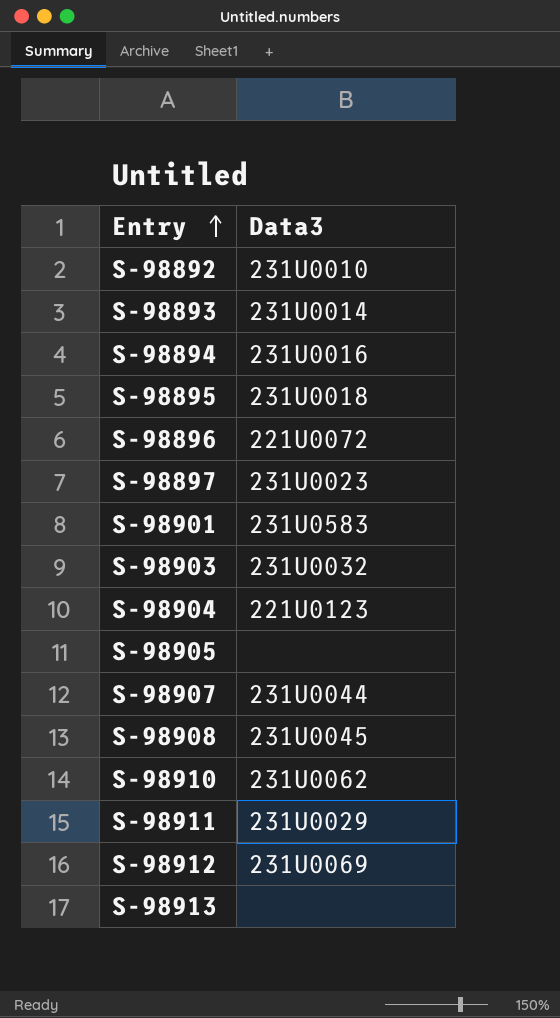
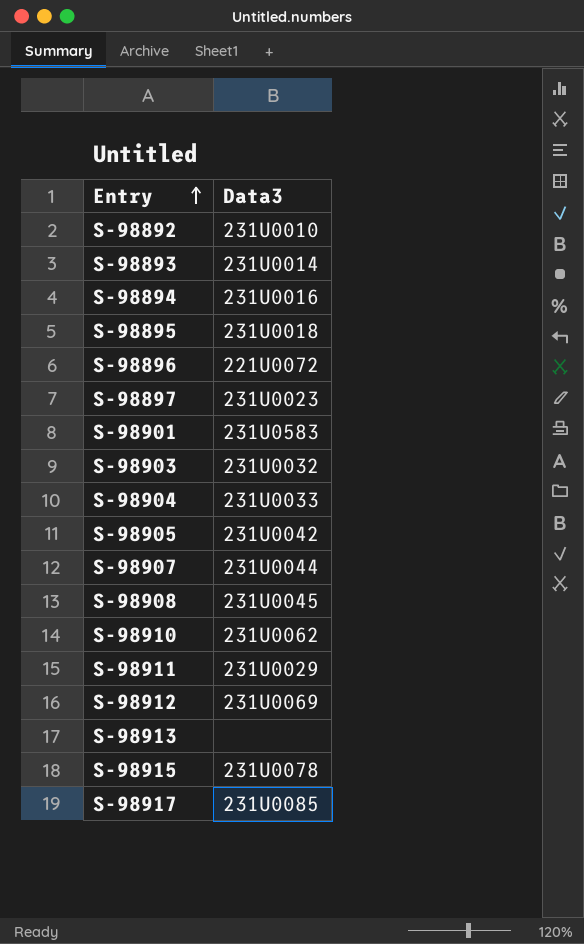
S-98904 | Data3: 221U0123 -> 231U0033
S-98905 | Data3: none -> 231U0042
row S-98915: none -> 231U0078
row S-98917: none -> 231U0085

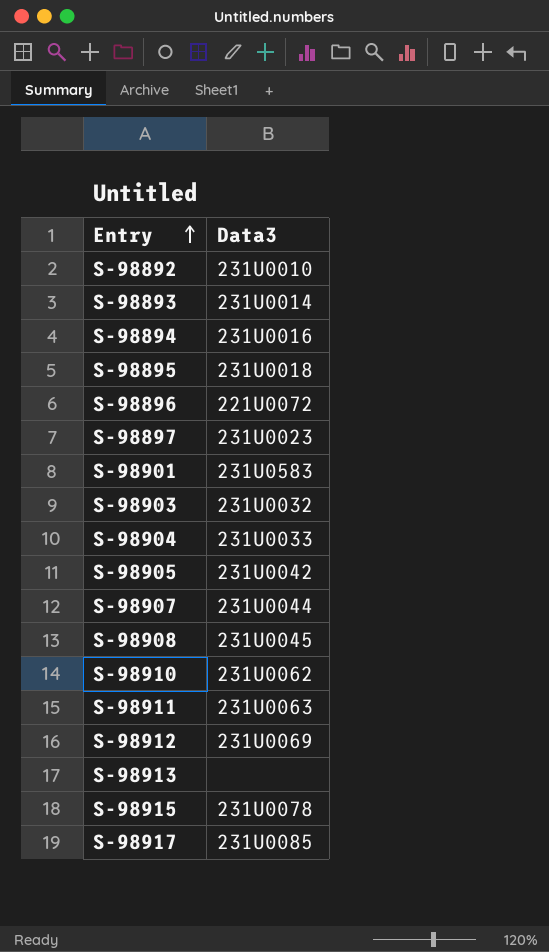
S-98911 | Data3: 231U0029 -> 231U0063

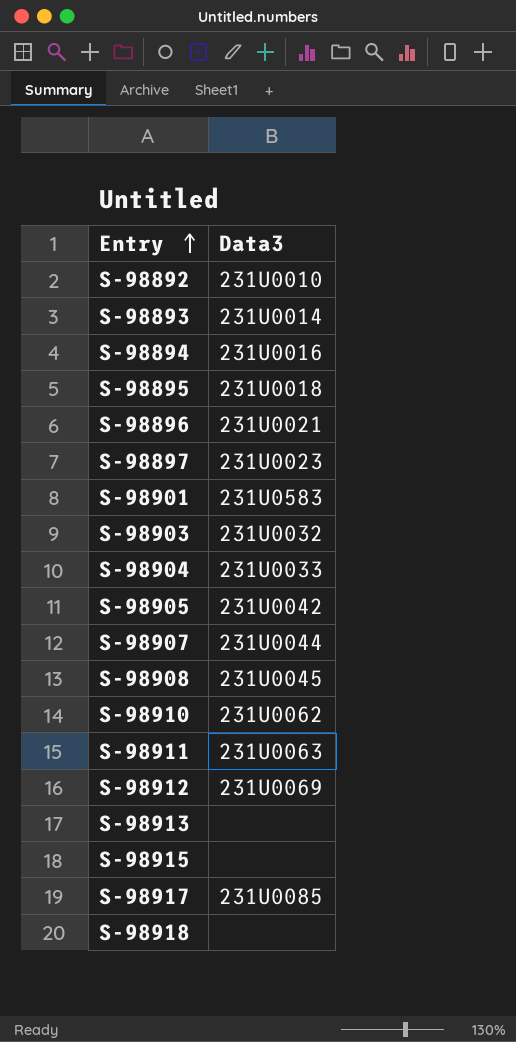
S-98896 | Data3: 221U0072 -> 231U0021
S-98915 | Data3: 231U0078 -> none
row S-98918: none -> none

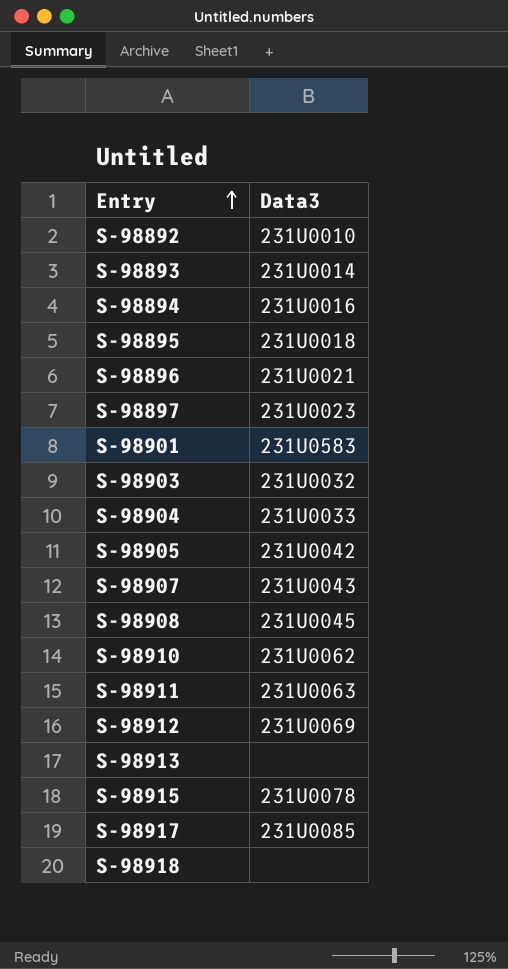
S-98907 | Data3: 231U0044 -> 231U0043
S-98915 | Data3: none -> 231U0078

